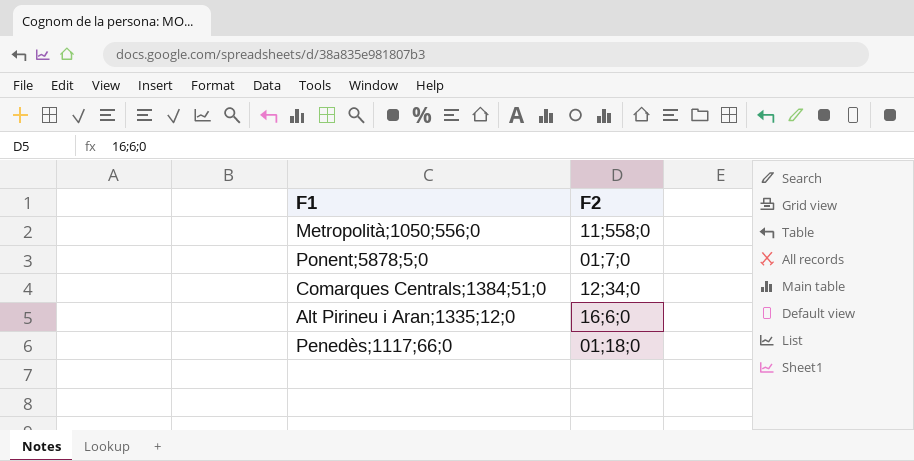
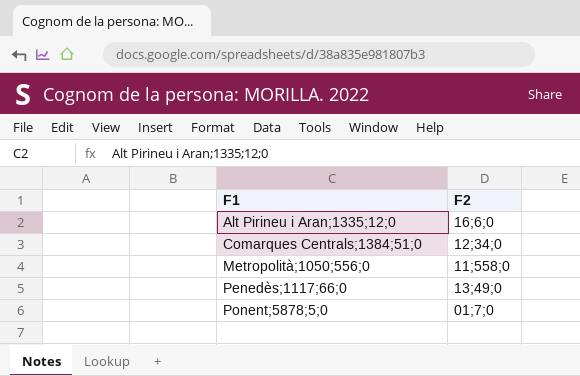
row order: none -> F1 ascending
Penedès;1117;66;0 | F2: 01;18;0 -> 13;49;0

